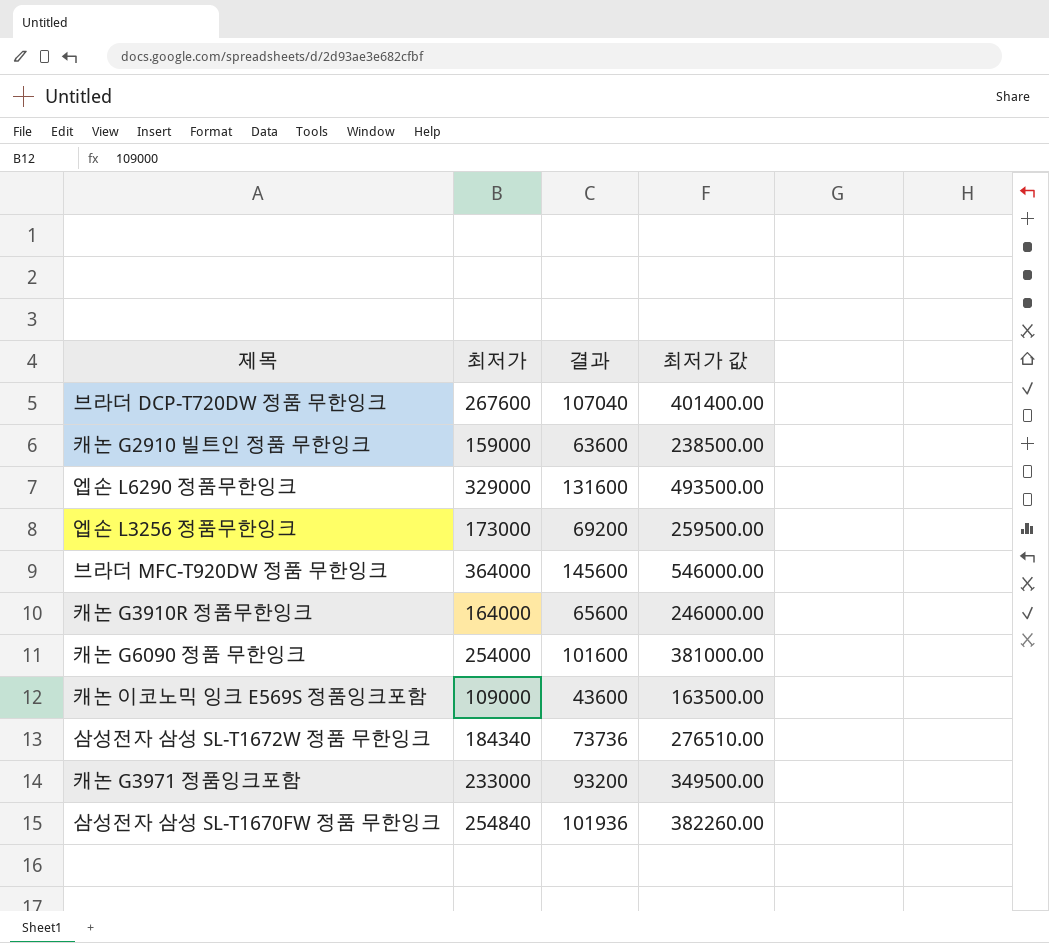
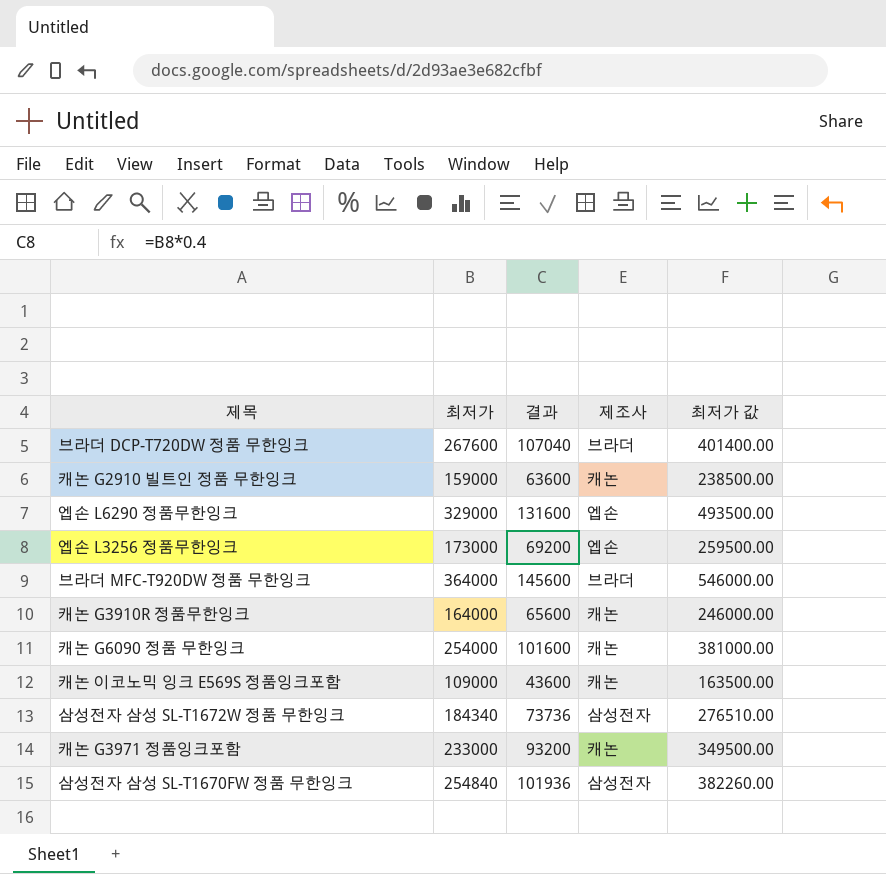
column 제조사 | position: none -> 4

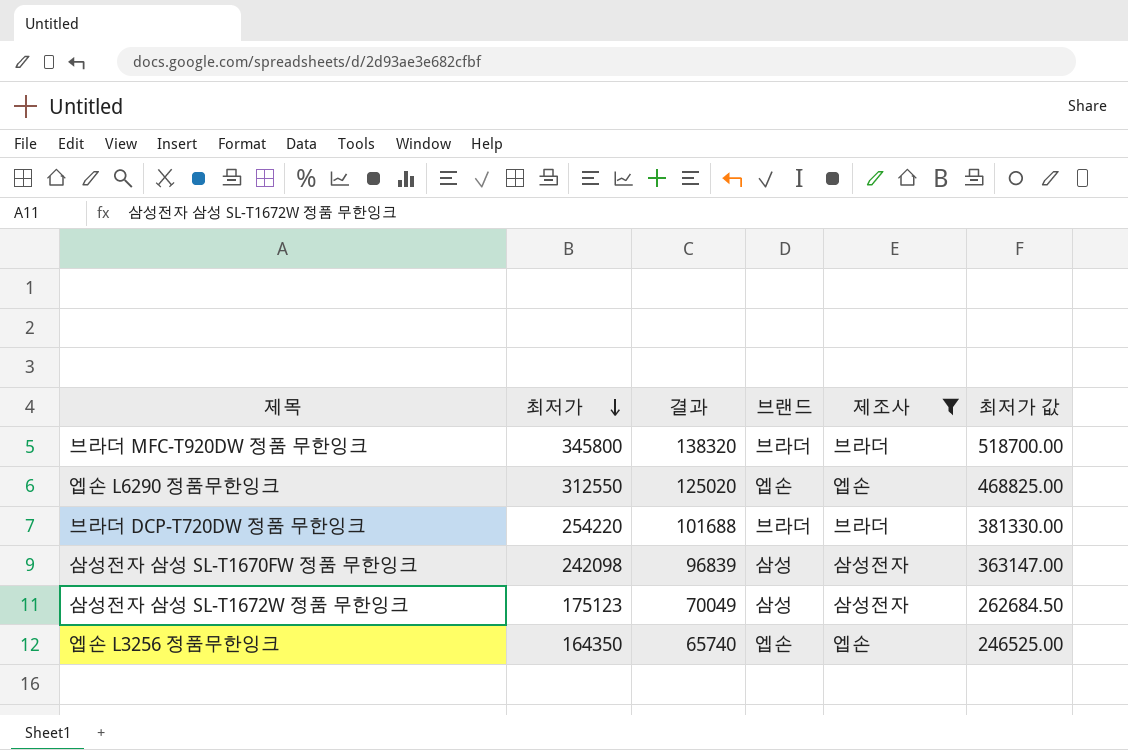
filter: none -> 제조사 != 캐논
row order: none -> 최저가 descending
column 브랜드 | position: none -> 4
브라더 MFC-T920DW 정품 무한잉크 | 최저가: 364000 -> 345800
브라더 MFC-T920DW 정품 무한잉크 | 결과: 145600 -> 138320
브라더 MFC-T920DW 정품 무한잉크 | 최저가 값: 546000.00 -> 518700.00
엡손 L6290 정품무한잉크 | 최저가: 329000 -> 312550
엡손 L6290 정품무한잉크 | 결과: 131600 -> 125020
엡손 L6290 정품무한잉크 | 최저가 값: 493500.00 -> 468825.00
브라더 DCP-T720DW 정품 무한잉크 | 최저가: 267600 -> 254220
브라더 DCP-T720DW 정품 무한잉크 | 결과: 107040 -> 101688
브라더 DCP-T720DW 정품 무한잉크 | 최저가 값: 401400.00 -> 381330.00
삼성전자 삼성 SL-T1670FW 정품 무한잉크 | 최저가: 254840 -> 242098
삼성전자 삼성 SL-T1670FW 정품 무한잉크 | 결과: 101936 -> 96839
삼성전자 삼성 SL-T1670FW 정품 무한잉크 | 최저가 값: 382260.00 -> 363147.00
삼성전자 삼성 SL-T1672W 정품 무한잉크 | 최저가: 184340 -> 175123
삼성전자 삼성 SL-T1672W 정품 무한잉크 | 결과: 73736 -> 70049
삼성전자 삼성 SL-T1672W 정품 무한잉크 | 최저가 값: 276510.00 -> 262684.50
엡손 L3256 정품무한잉크 | 최저가: 173000 -> 164350
엡손 L3256 정품무한잉크 | 결과: 69200 -> 65740
엡손 L3256 정품무한잉크 | 최저가 값: 259500.00 -> 246525.00

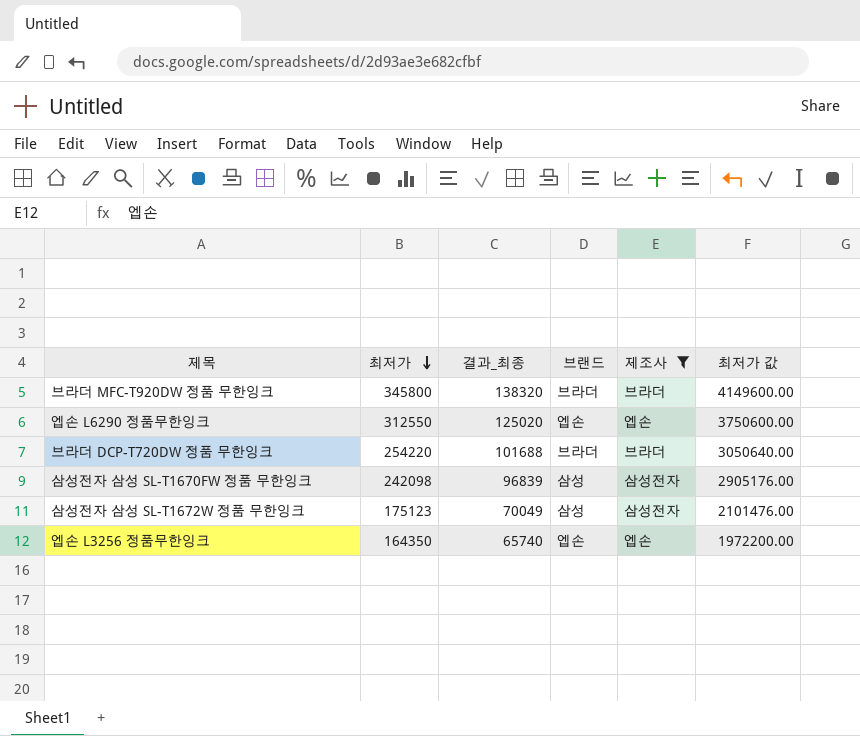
column name: 결과 -> 결과_최종
column 최저가 값 | formula: [최저가] * 1.5 -> [최저가] * 12

